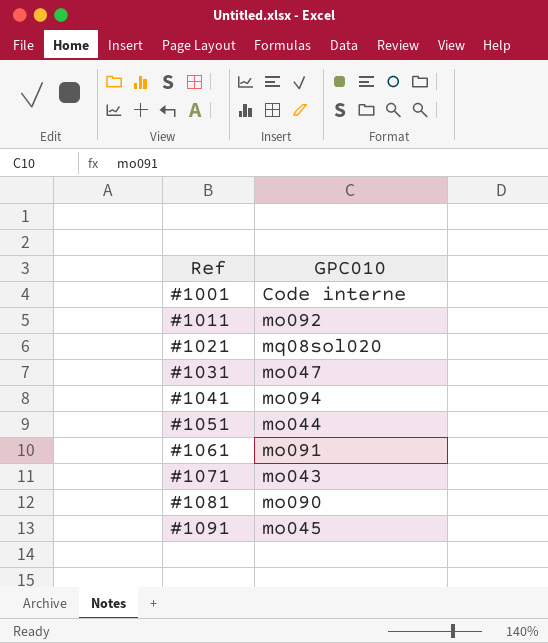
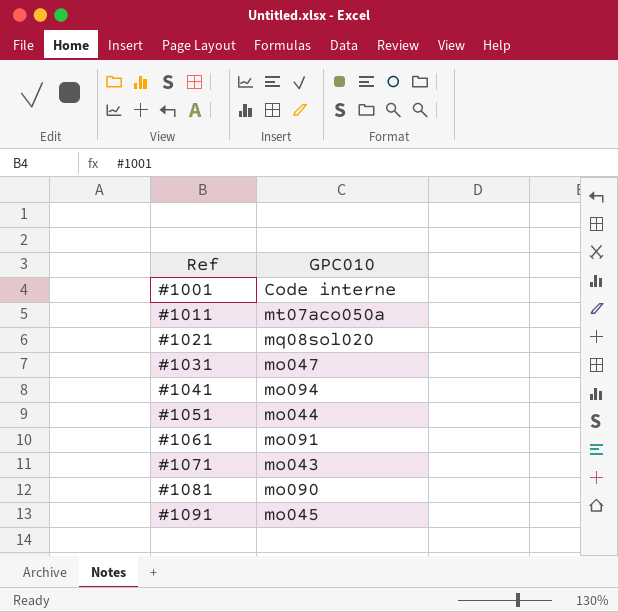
#1011 | GPC010: mo092 -> mt07aco050a

